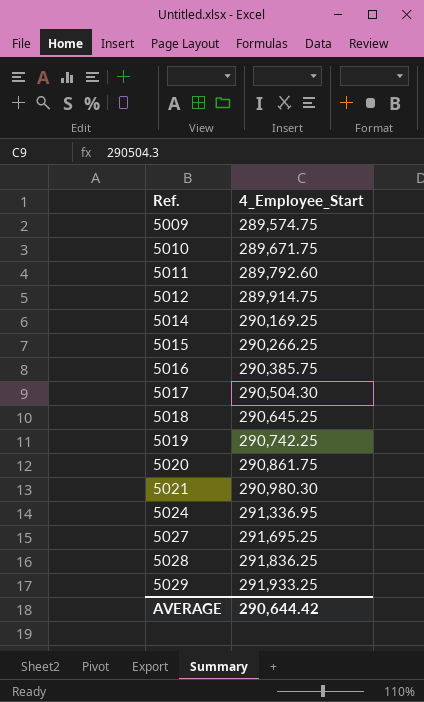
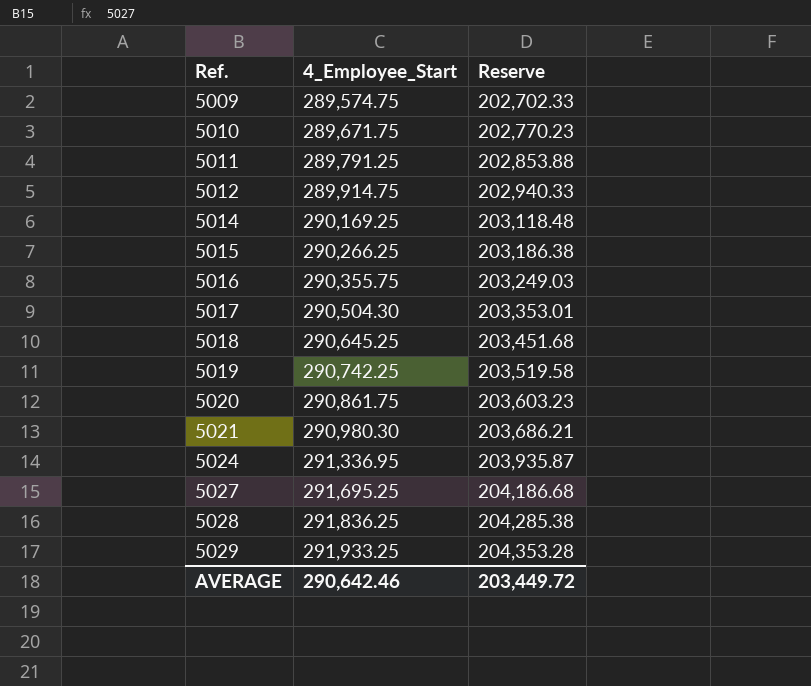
column Reserve | formula: none -> [4_Employee_Start] * 0.7
5011 | 4_Employee_Start: 289,792.60 -> 289,791.25
5016 | 4_Employee_Start: 290,385.75 -> 290,355.75
AVERAGE | 4_Employee_Start: 290,644.42 -> 290,642.46

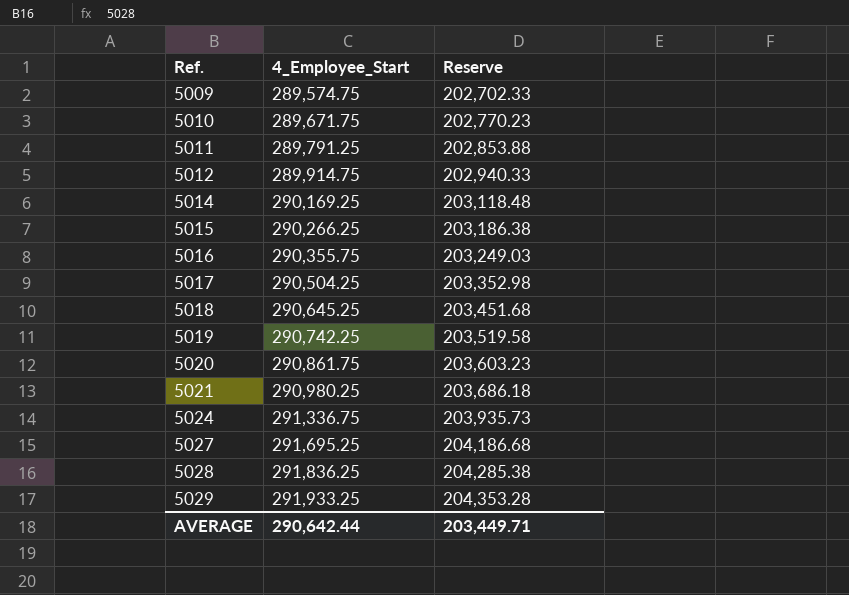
5017 | 4_Employee_Start: 290,504.30 -> 290,504.25
5017 | Reserve: 203,353.01 -> 203,352.98
5021 | 4_Employee_Start: 290,980.30 -> 290,980.25
5021 | Reserve: 203,686.21 -> 203,686.18
5024 | 4_Employee_Start: 291,336.95 -> 291,336.75
5024 | Reserve: 203,935.87 -> 203,935.73
AVERAGE | 4_Employee_Start: 290,642.46 -> 290,642.44
AVERAGE | Reserve: 203,449.72 -> 203,449.71

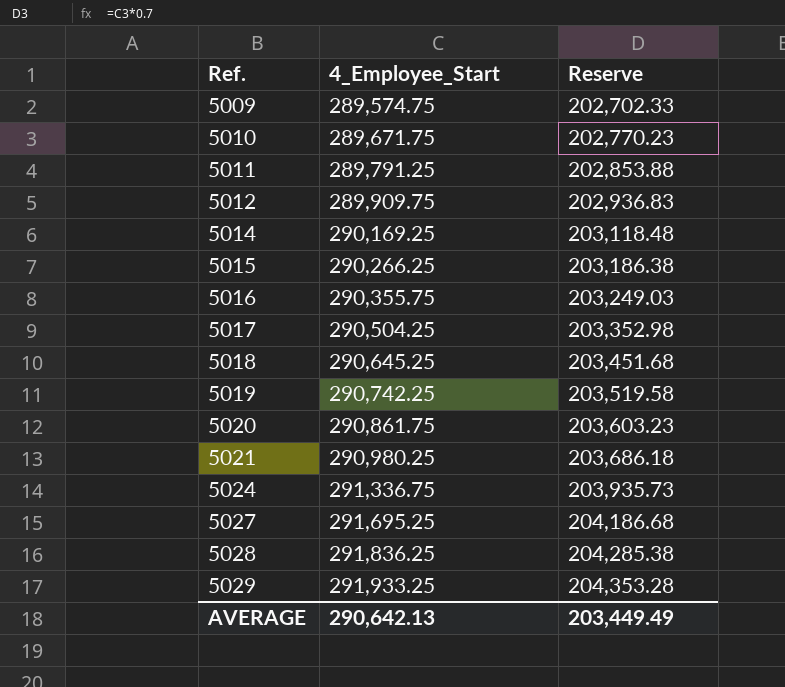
5012 | 4_Employee_Start: 289,914.75 -> 289,909.75
5012 | Reserve: 202,940.33 -> 202,936.83
AVERAGE | 4_Employee_Start: 290,642.44 -> 290,642.13
AVERAGE | Reserve: 203,449.71 -> 203,449.49

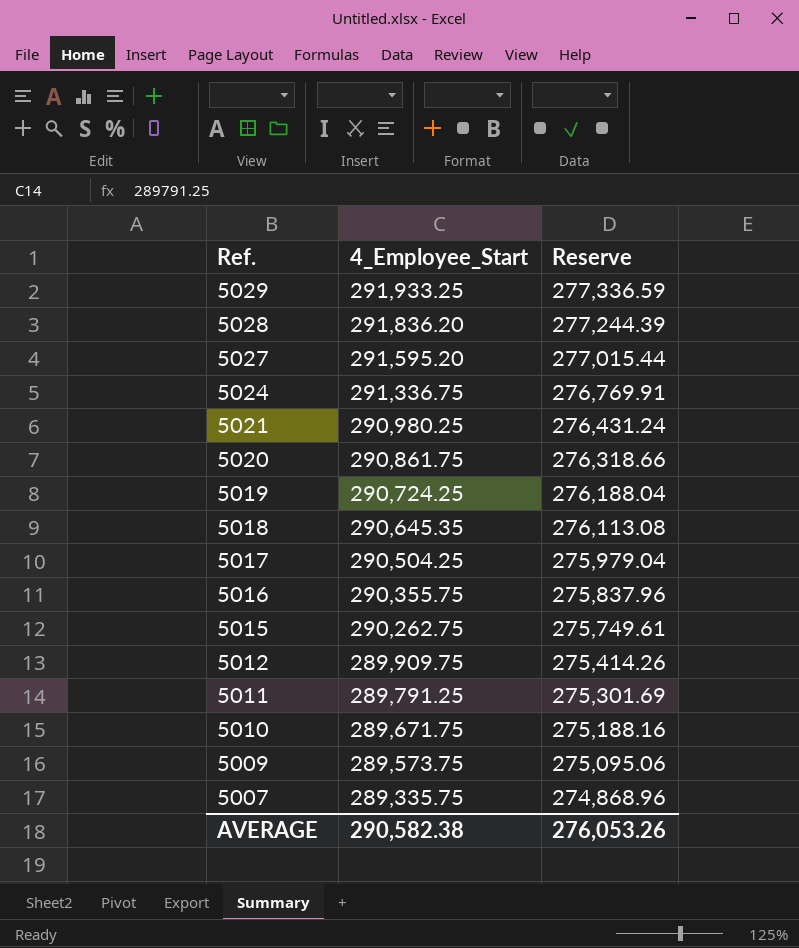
row order: Ref. ascending -> Ref. descending
column Reserve | formula: [4_Employee_Start] * 0.7 -> [4_Employee_Start] * 0.95
row 5014: 290,169.25 | 203,118.48 -> none
5028 | 4_Employee_Start: 291,836.25 -> 291,836.20
5027 | 4_Employee_Start: 291,695.25 -> 291,595.20
5019 | 4_Employee_Start: 290,742.25 -> 290,724.25
5018 | 4_Employee_Start: 290,645.25 -> 290,645.35
5015 | 4_Employee_Start: 290,266.25 -> 290,262.75
5009 | 4_Employee_Start: 289,574.75 -> 289,573.75
row 5007: none -> 289,335.75 | 274,868.96
AVERAGE | 4_Employee_Start: 290,642.13 -> 290,582.38
AVERAGE | Reserve: 203,449.49 -> 276,053.26

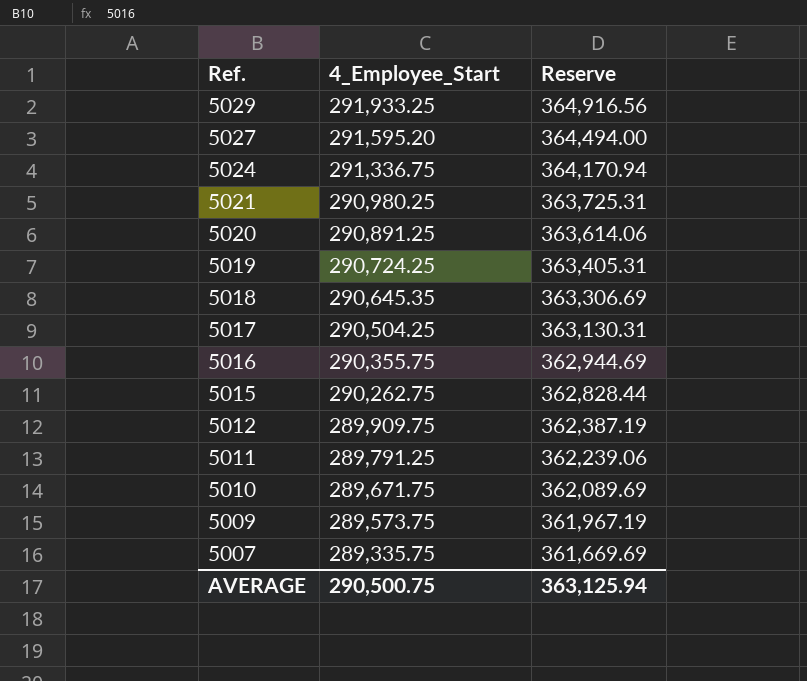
column Reserve | formula: [4_Employee_Start] * 0.95 -> [4_Employee_Start] * 1.25
row 5028: 291,836.20 | 277,244.39 -> none
5020 | 4_Employee_Start: 290,861.75 -> 290,891.25
AVERAGE | 4_Employee_Start: 290,582.38 -> 290,500.75
AVERAGE | Reserve: 276,053.26 -> 363,125.94

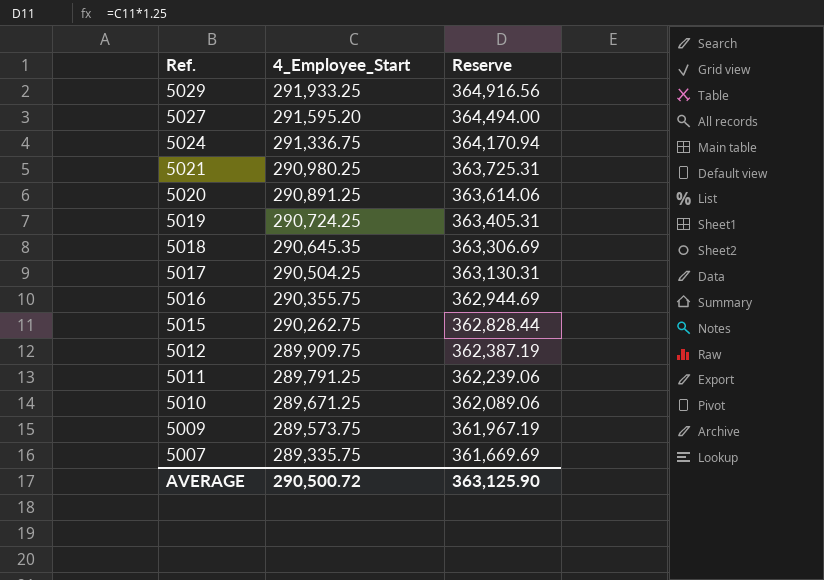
5010 | 4_Employee_Start: 289,671.75 -> 289,671.25
5010 | Reserve: 362,089.69 -> 362,089.06
AVERAGE | 4_Employee_Start: 290,500.75 -> 290,500.72
AVERAGE | Reserve: 363,125.94 -> 363,125.90

